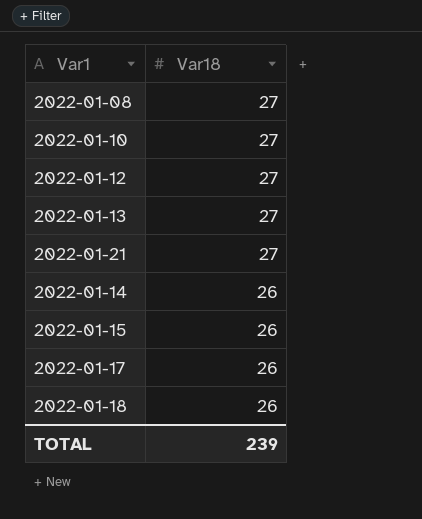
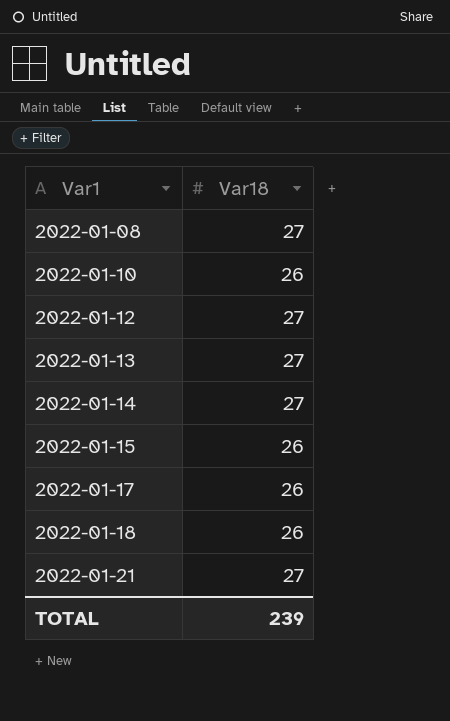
row order: Var18 descending -> Var1 ascending
2022-01-10 | Var18: 27 -> 26
2022-01-14 | Var18: 26 -> 27

